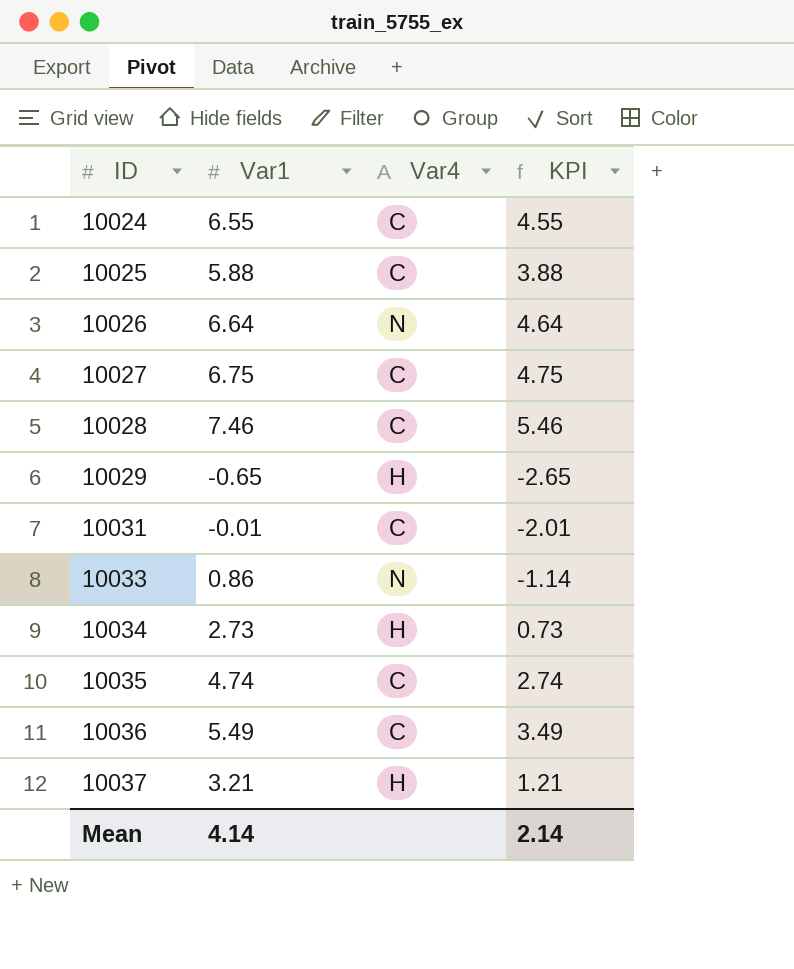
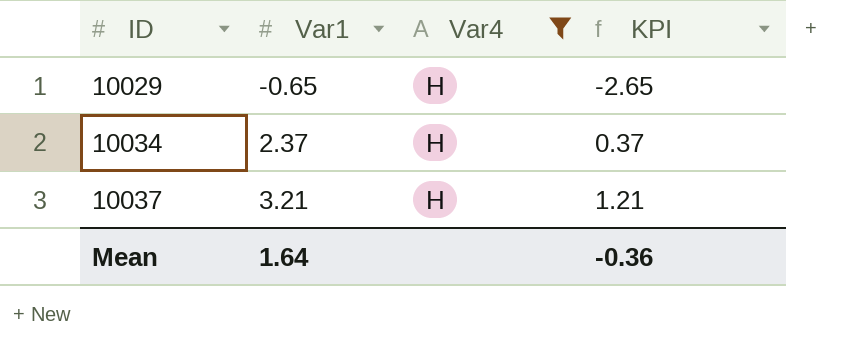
filter: none -> Var4 = H
10034 | Var1: 2.73 -> 2.37
10034 | KPI: 0.73 -> 0.37
Mean | Var1: 4.14 -> 1.64
Mean | KPI: 2.14 -> -0.36

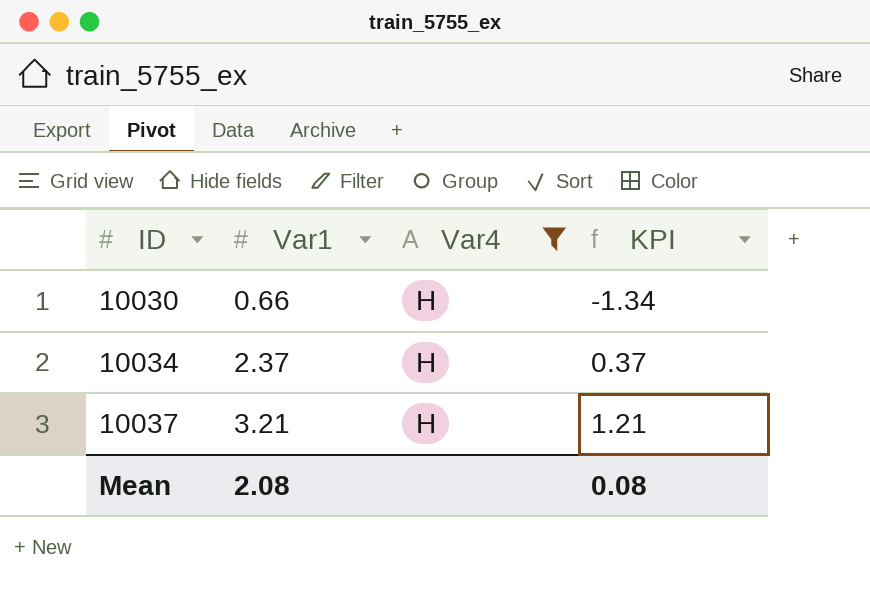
row 10029: -0.65 | H | -2.65 -> none
row 10030: none -> 0.66 | H | -1.34
Mean | Var1: 1.64 -> 2.08
Mean | KPI: -0.36 -> 0.08

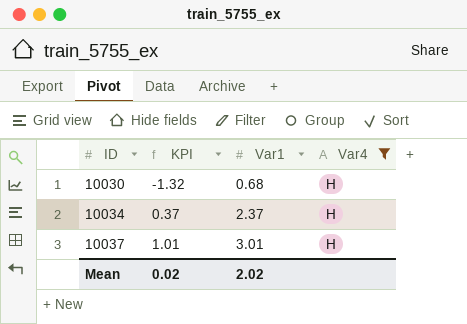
column KPI | position: 4 -> 2
10030 | KPI: -1.34 -> -1.32
10030 | Var1: 0.66 -> 0.68
10037 | KPI: 1.21 -> 1.01
10037 | Var1: 3.21 -> 3.01
Mean | KPI: 0.08 -> 0.02
Mean | Var1: 2.08 -> 2.02

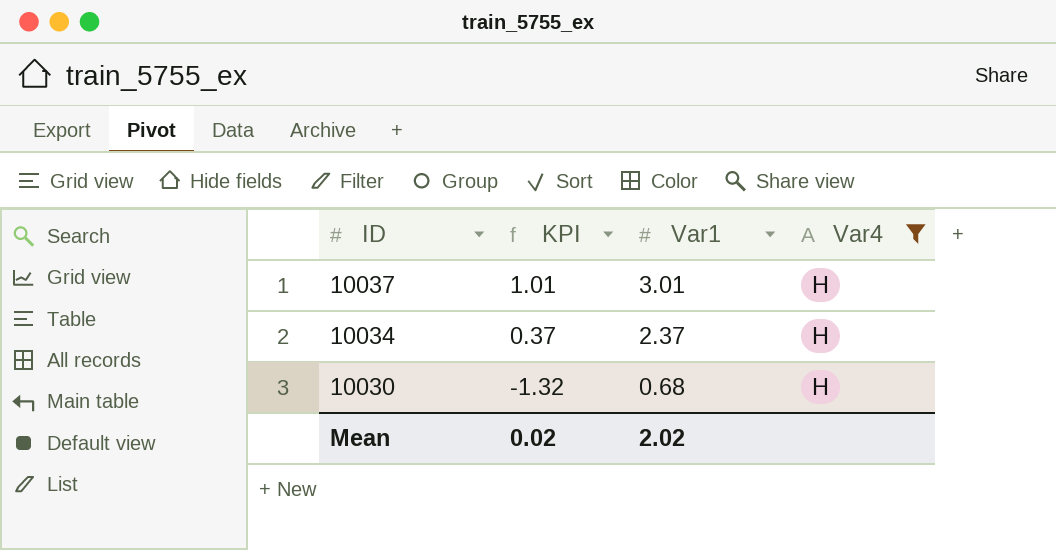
row order: ID ascending -> ID descending

